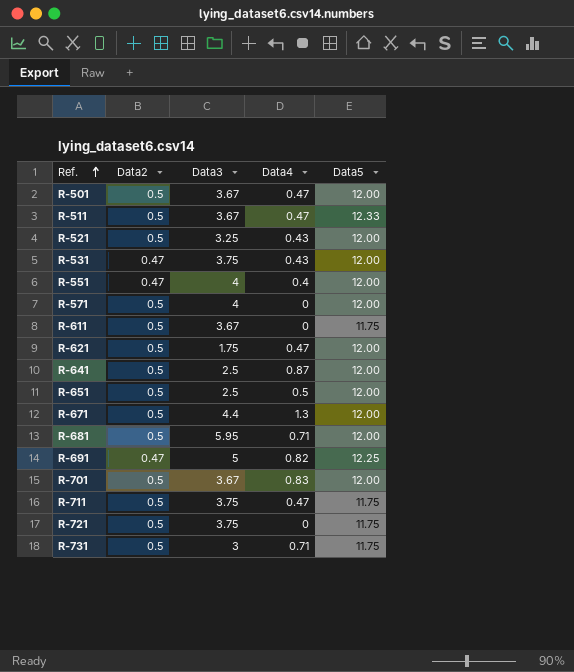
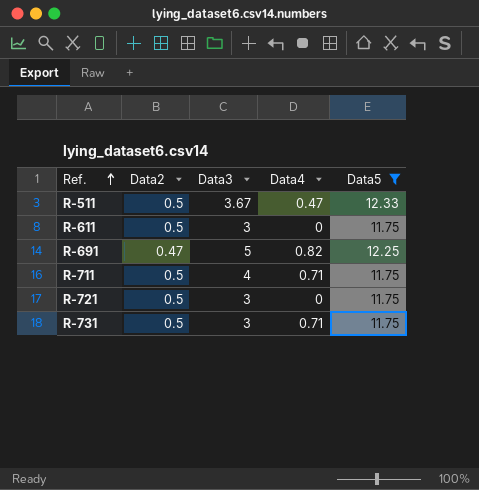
filter: none -> Data5 != 12.00
R-611 | Data3: 3.67 -> 3
R-711 | Data3: 3.75 -> 4
R-711 | Data4: 0.47 -> 0.71
R-721 | Data3: 3.75 -> 3

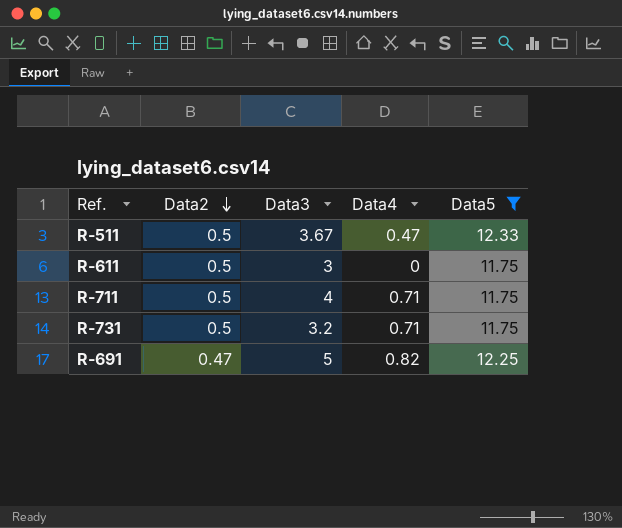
row order: Ref. ascending -> Data2 descending
row R-721: 0.5 | 3 | 0 | 11.75 -> none
R-731 | Data3: 3 -> 3.2

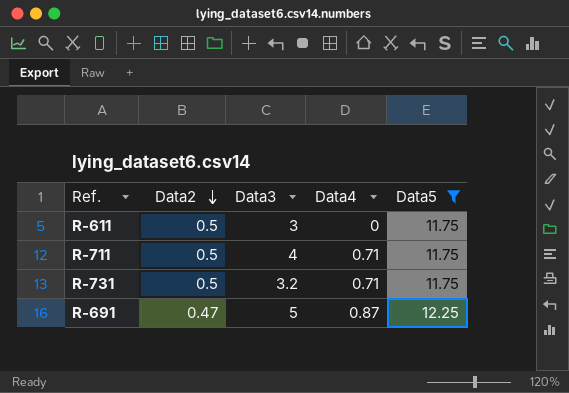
row R-511: 0.5 | 3.67 | 0.47 | 12.33 -> none
R-691 | Data4: 0.82 -> 0.87

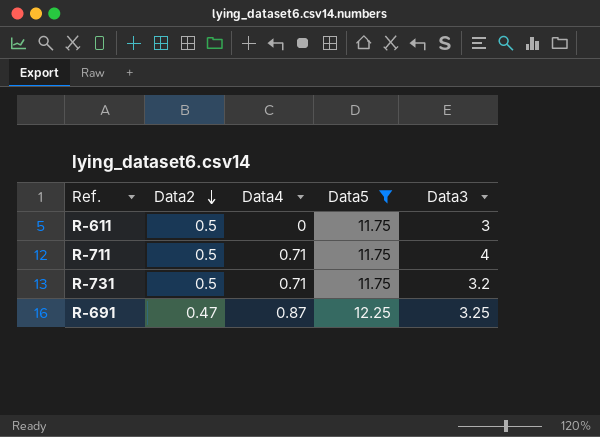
column Data3 | position: 3 -> 5
R-691 | Data3: 5 -> 3.25

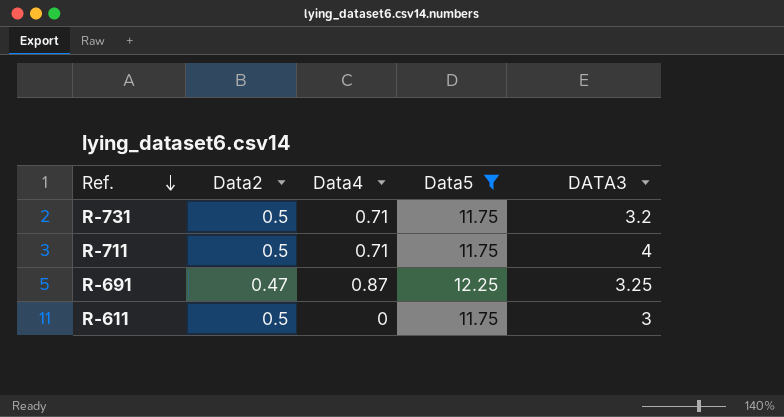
row order: Data2 descending -> Ref. descending
column name: Data3 -> DATA3

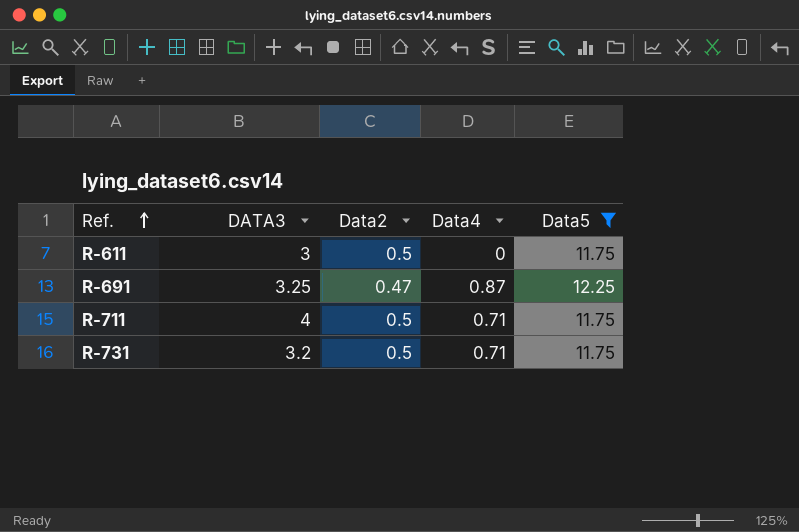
row order: Ref. descending -> Ref. ascending
column DATA3 | position: 5 -> 2

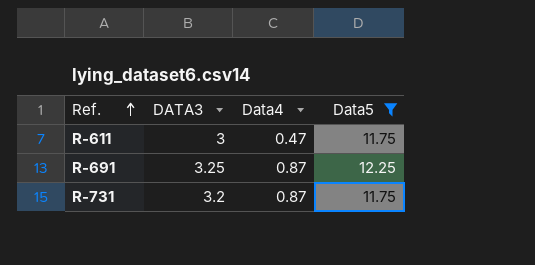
column Data2 | position: 3 -> none
row R-711: 4 | 0.5 | 0.71 | 11.75 -> none
R-611 | Data4: 0 -> 0.47
R-731 | Data4: 0.71 -> 0.87

